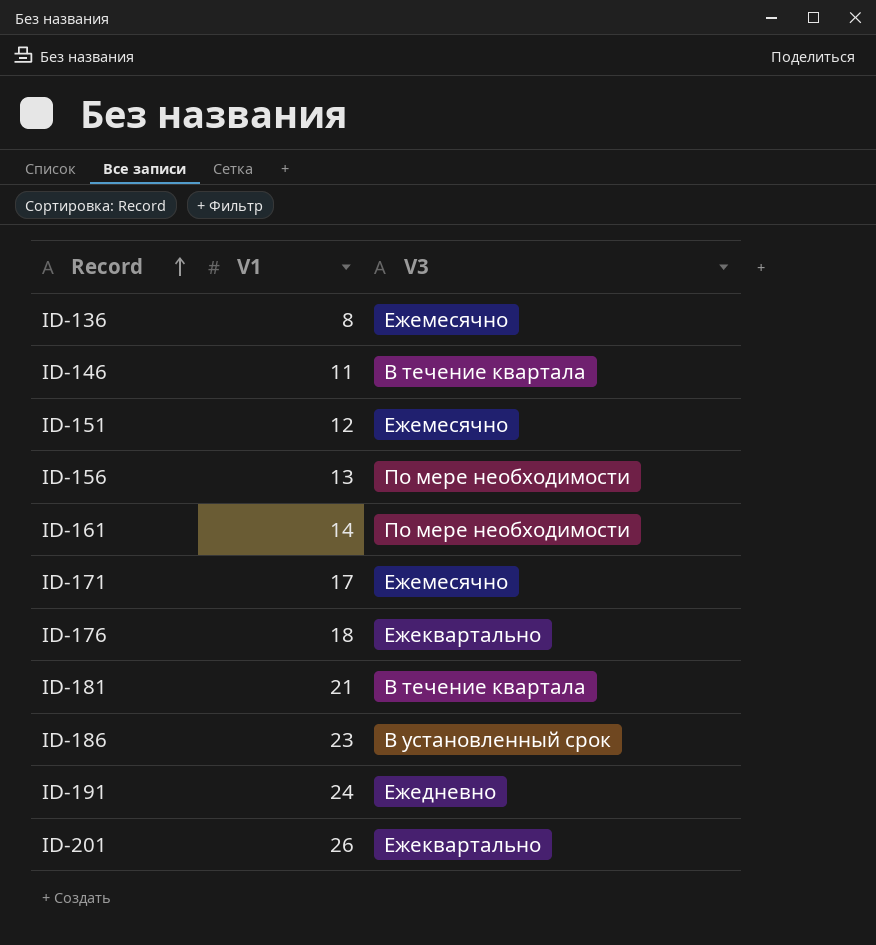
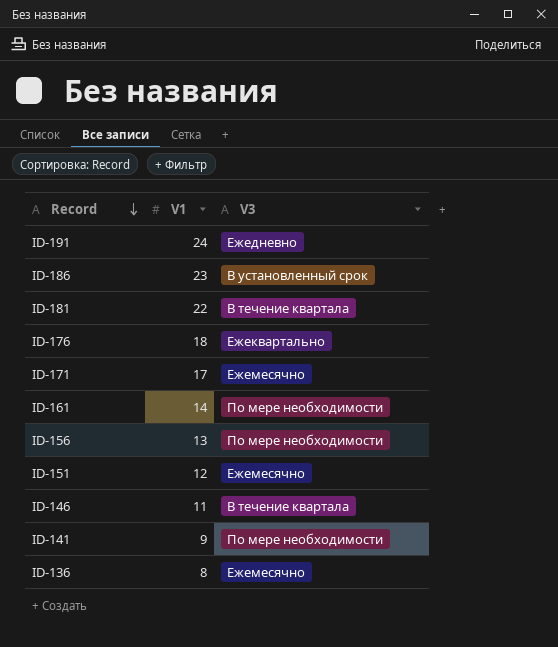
row order: Record ascending -> Record descending
row ID-201: 26 | Ежеквартально -> none
ID-181 | V1: 21 -> 22
row ID-141: none -> 9 | По мере необходимости

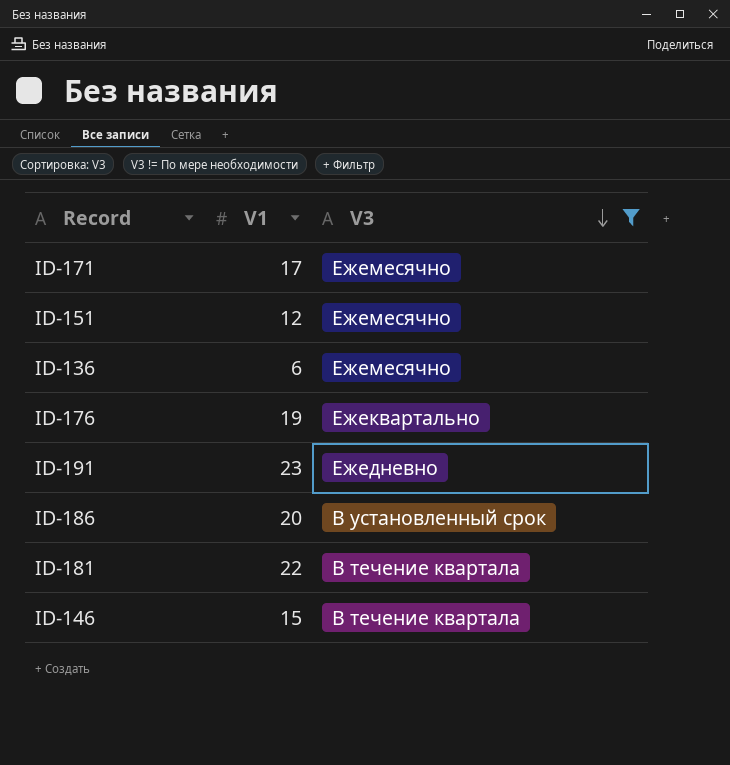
filter: none -> V3 != По мере необходимости
row order: Record descending -> V3 descending
ID-136 | V1: 8 -> 6
ID-176 | V1: 18 -> 19
ID-191 | V1: 24 -> 23
ID-186 | V1: 23 -> 20
ID-146 | V1: 11 -> 15

